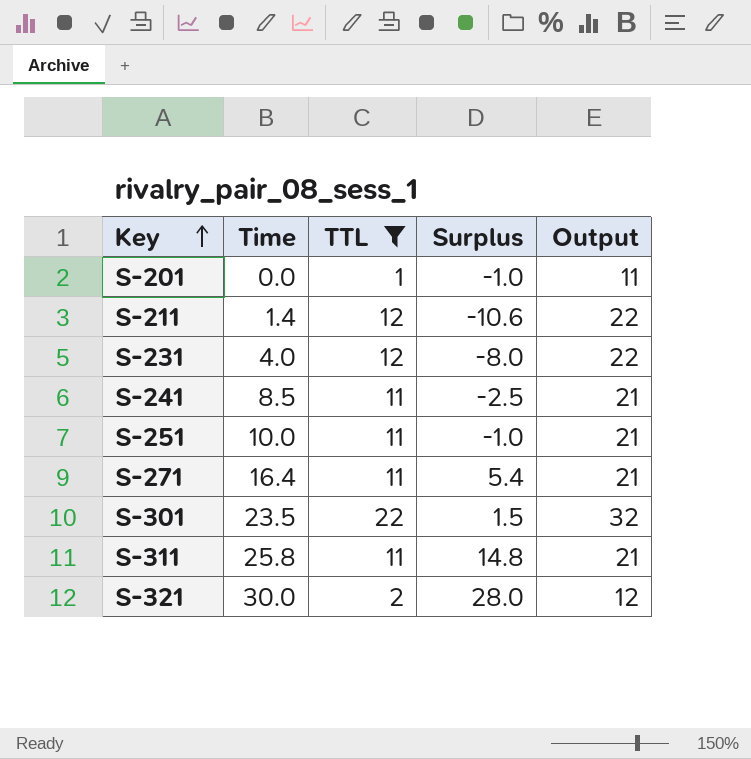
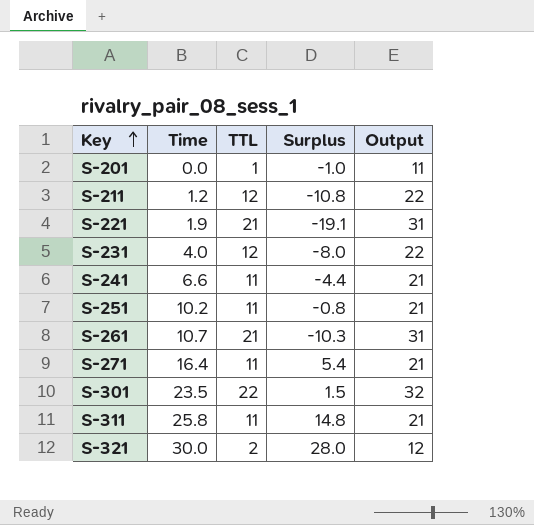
filter: TTL != 21 -> none
S-211 | Time: 1.4 -> 1.2
S-211 | Surplus: -10.6 -> -10.8
S-241 | Time: 8.5 -> 6.6
S-241 | Surplus: -2.5 -> -4.4
S-251 | Time: 10.0 -> 10.2
S-251 | Surplus: -1.0 -> -0.8

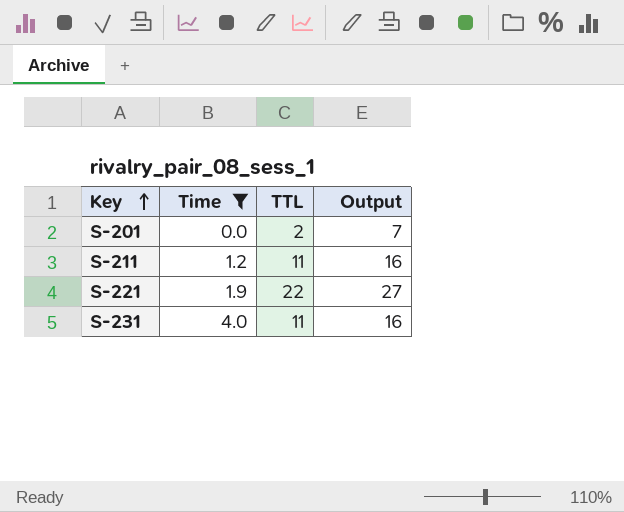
filter: none -> Time <= 4.0
column Surplus | formula: [Time] - [TTL] -> none
column Output | formula: [TTL] + 10 -> [TTL] + 5
S-201 | TTL: 1 -> 2
S-211 | TTL: 12 -> 11
S-221 | TTL: 21 -> 22
S-231 | TTL: 12 -> 11

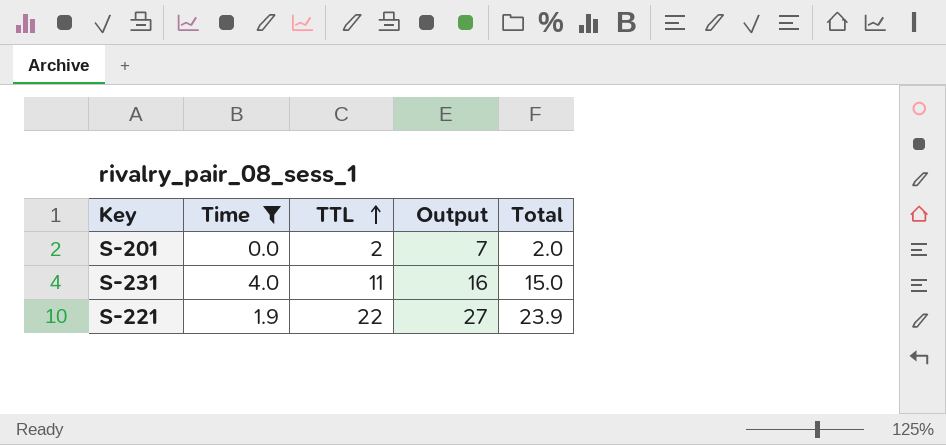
row order: Key ascending -> TTL ascending
column Total | formula: none -> [Time] + [TTL]
row S-211: 1.2 | 11 | 16 -> none

